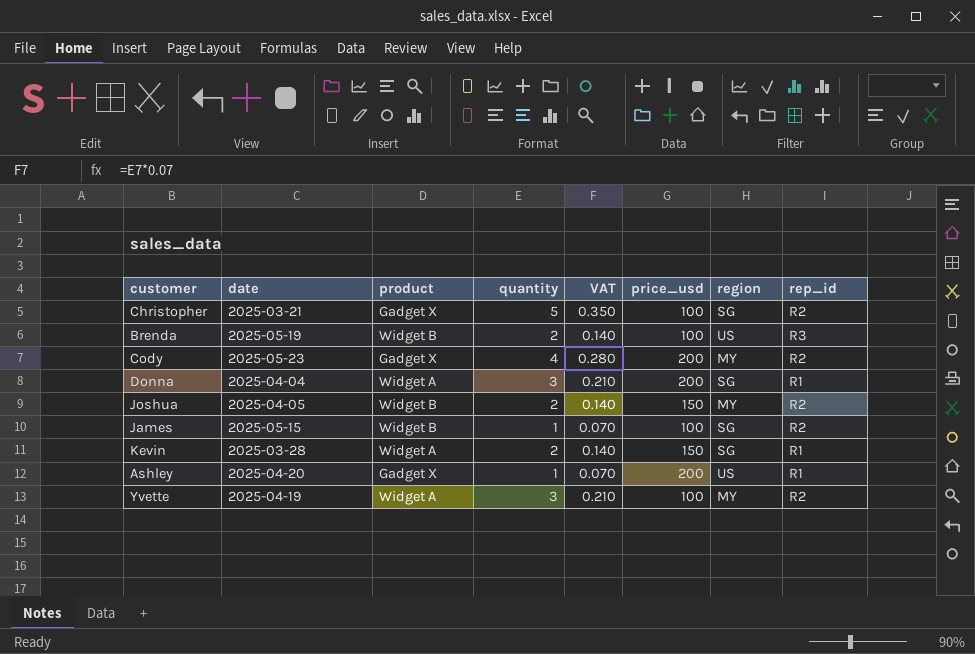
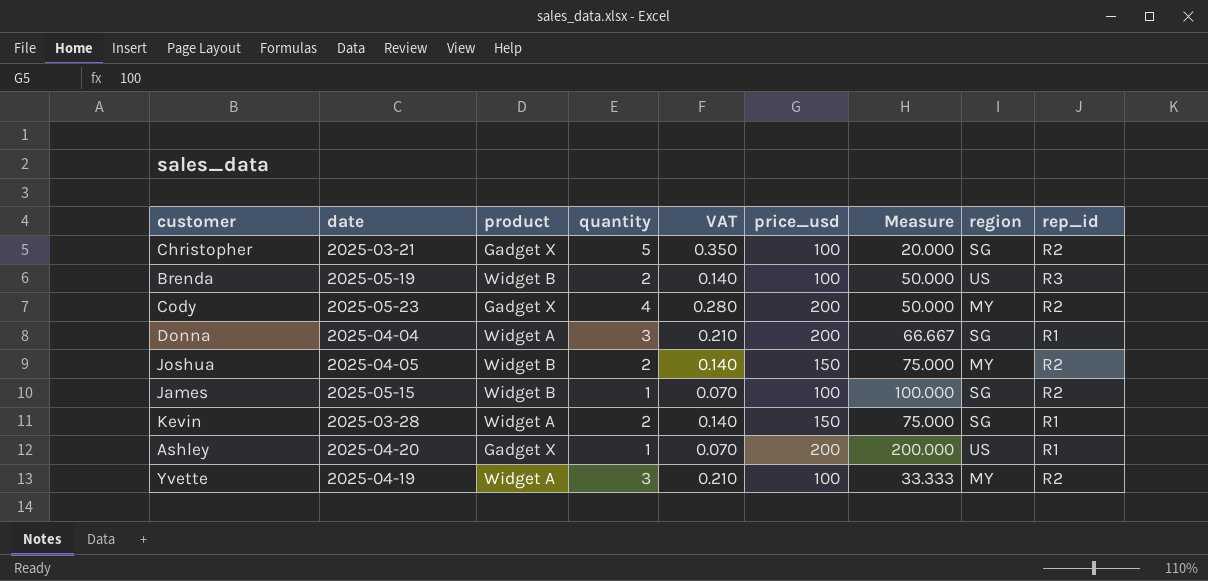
column Measure | formula: none -> [price_usd] / [quantity]

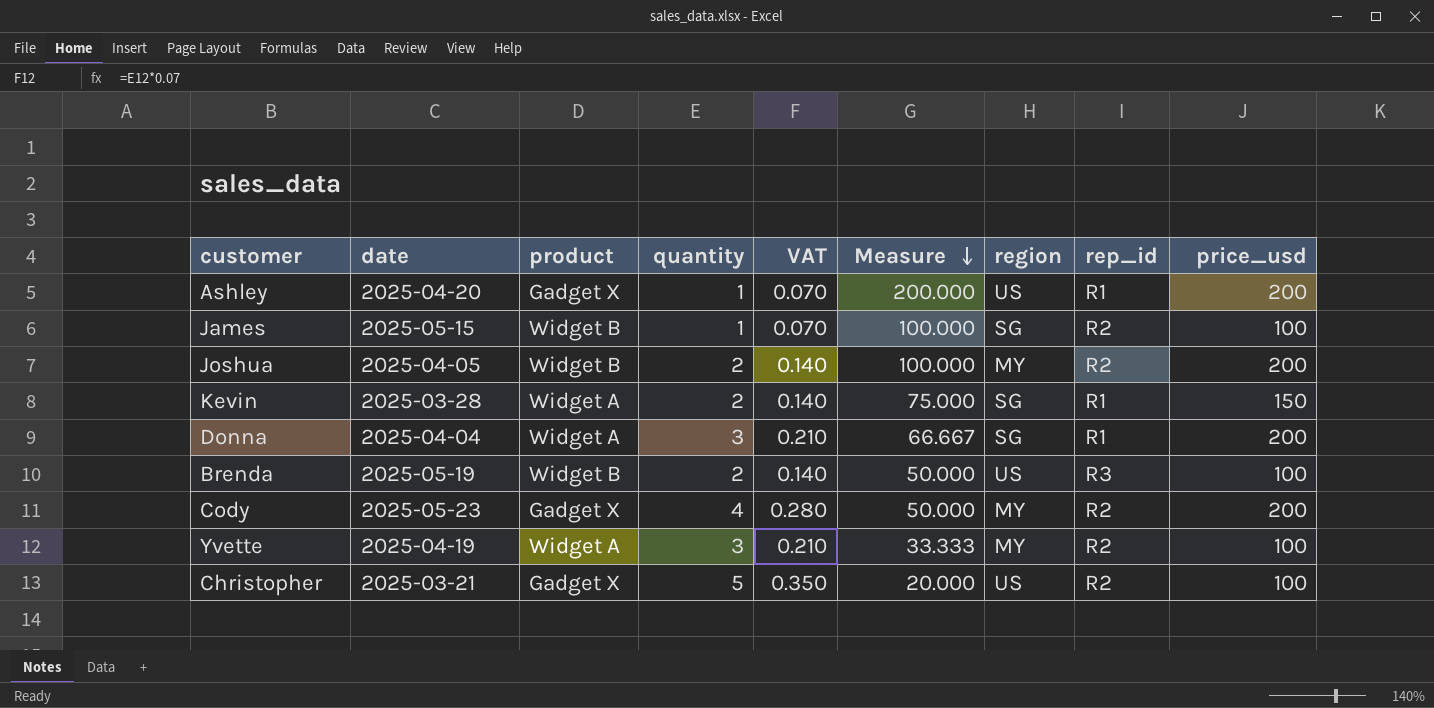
row order: none -> Measure descending
column price_usd | position: 6 -> 9
Joshua | Measure: 75.000 -> 100.000
Joshua | price_usd: 150 -> 200
Christopher | region: SG -> US

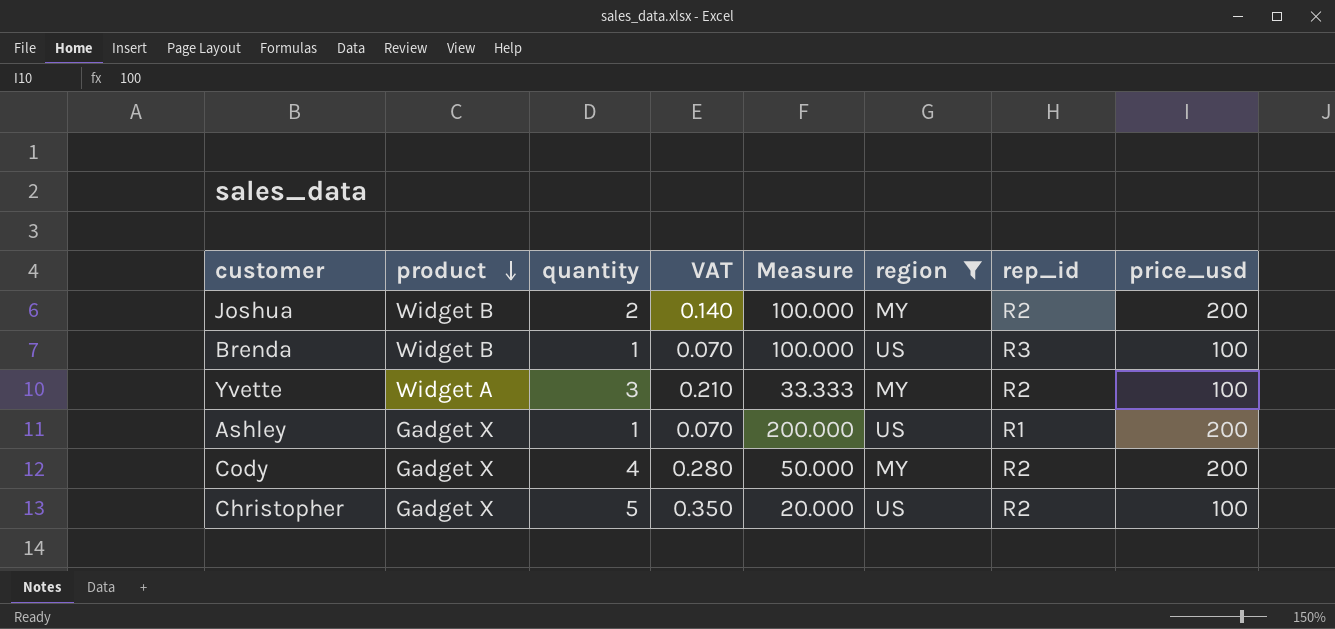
filter: none -> region != SG
row order: Measure descending -> product descending
column date | position: 2 -> none
Brenda | quantity: 2 -> 1
Brenda | VAT: 0.140 -> 0.070
Brenda | Measure: 50.000 -> 100.000

